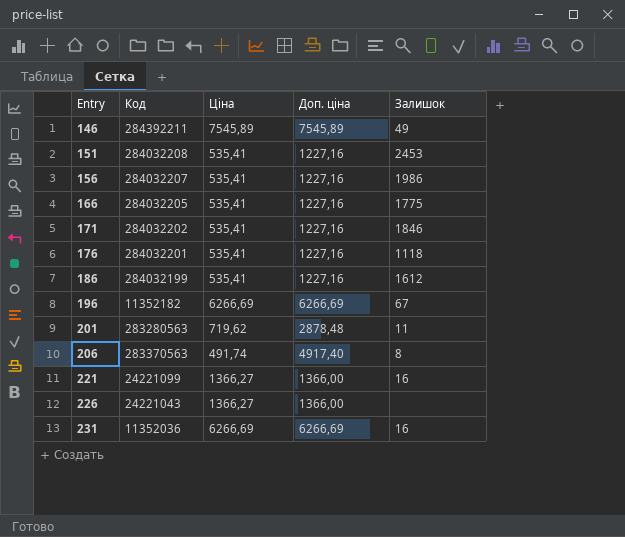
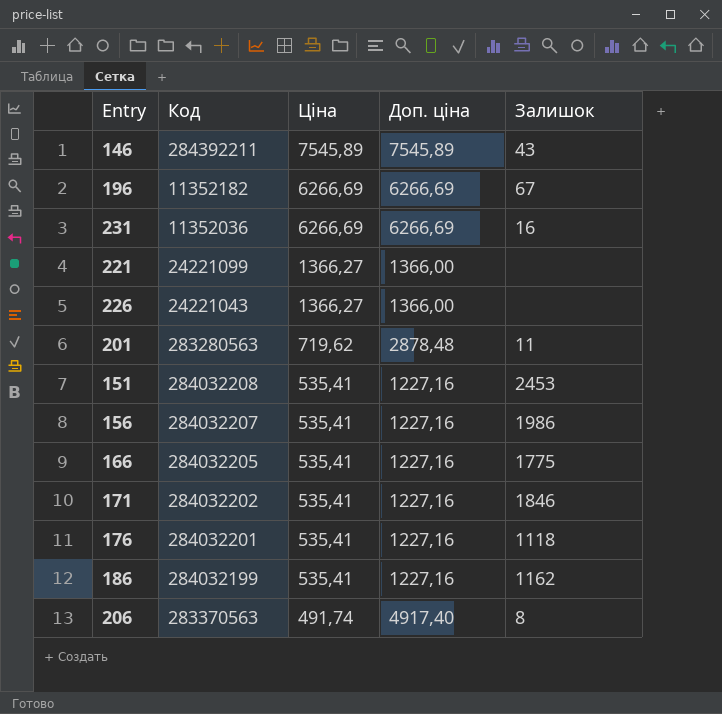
row order: Entry ascending -> Ціна descending
146 | Залишок: 49 -> 43
221 | Залишок: 16 -> none
186 | Залишок: 1612 -> 1162

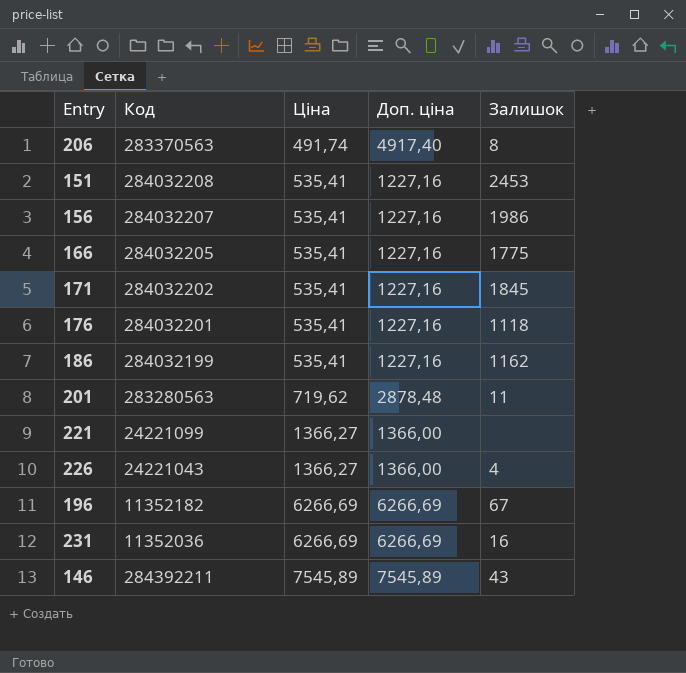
row order: Ціна descending -> Ціна ascending
171 | Залишок: 1846 -> 1845
226 | Залишок: none -> 4

